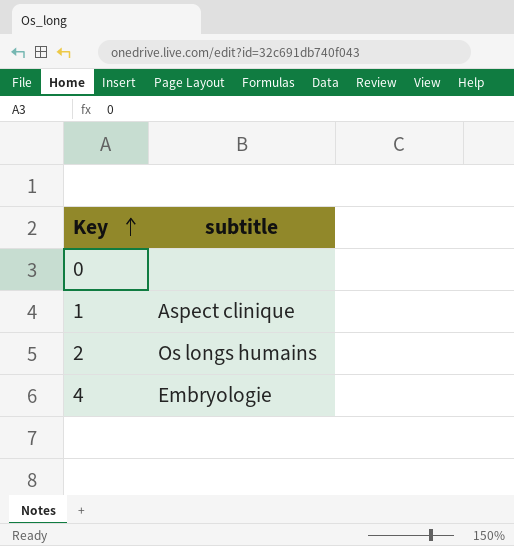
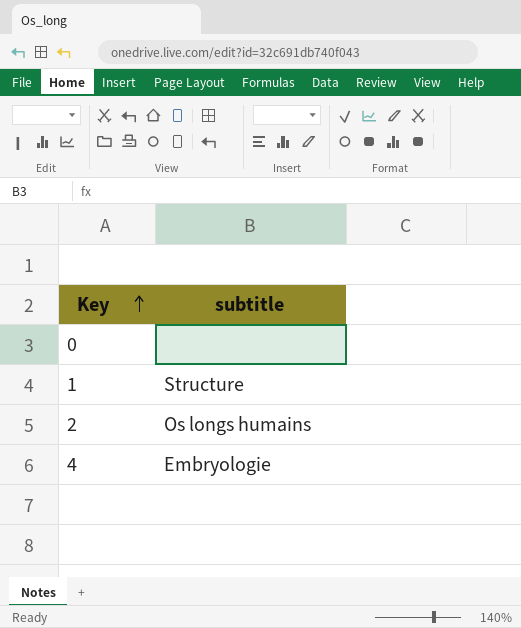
1 | subtitle: Aspect clinique -> Structure

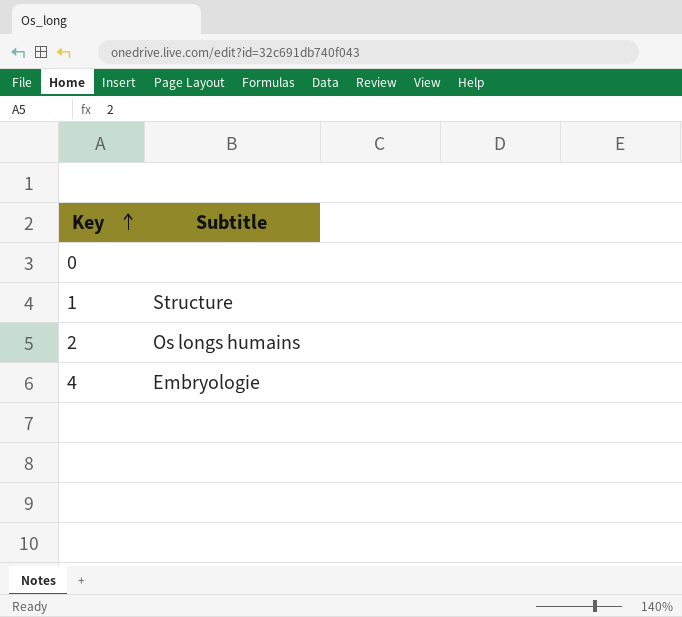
column name: subtitle -> Subtitle

